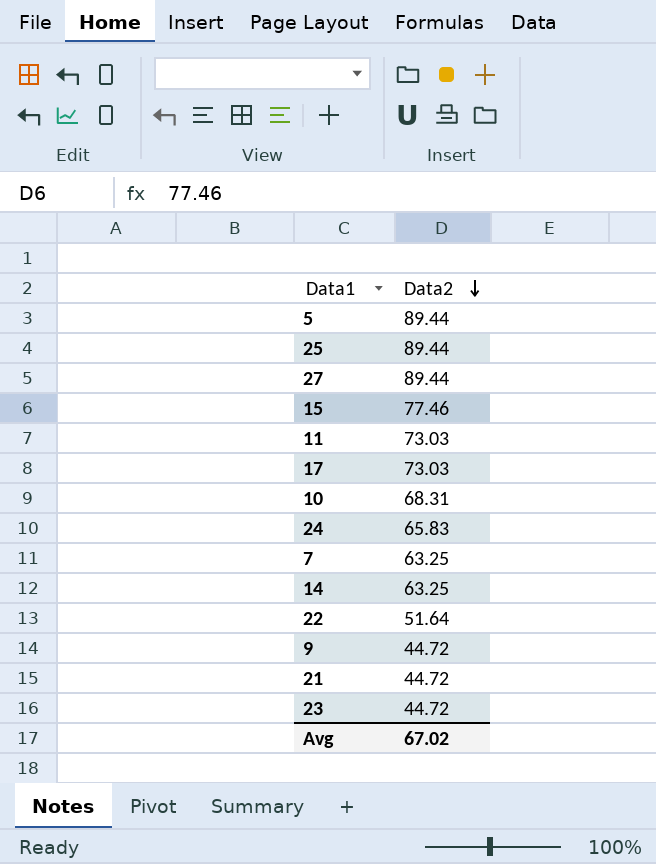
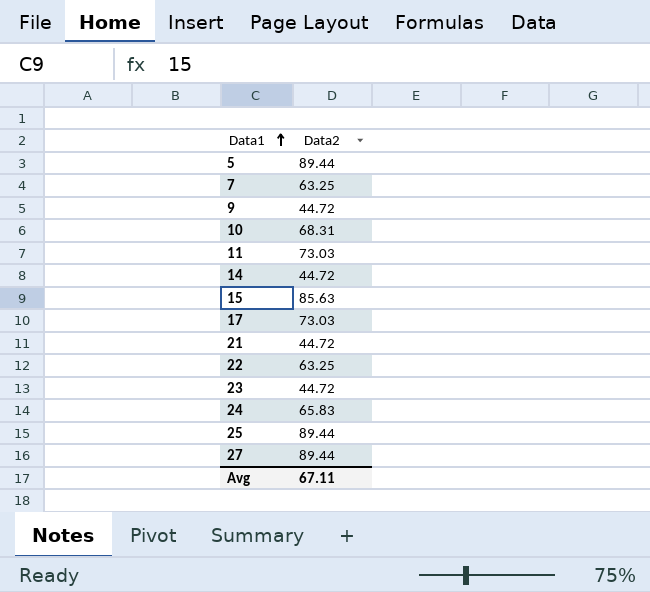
row order: Data2 descending -> Data1 ascending
14 | Data2: 63.25 -> 44.72
15 | Data2: 77.46 -> 85.63
22 | Data2: 51.64 -> 63.25
Avg | Data2: 67.02 -> 67.11

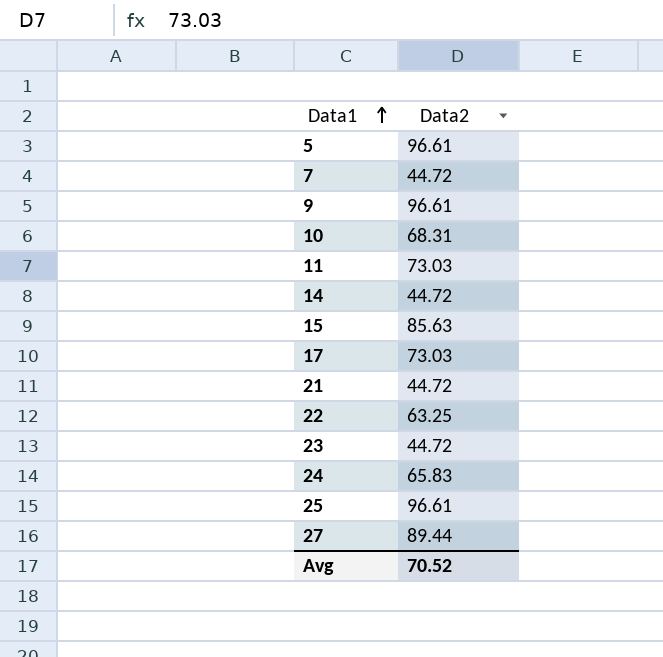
5 | Data2: 89.44 -> 96.61
7 | Data2: 63.25 -> 44.72
9 | Data2: 44.72 -> 96.61
25 | Data2: 89.44 -> 96.61
Avg | Data2: 67.11 -> 70.52

